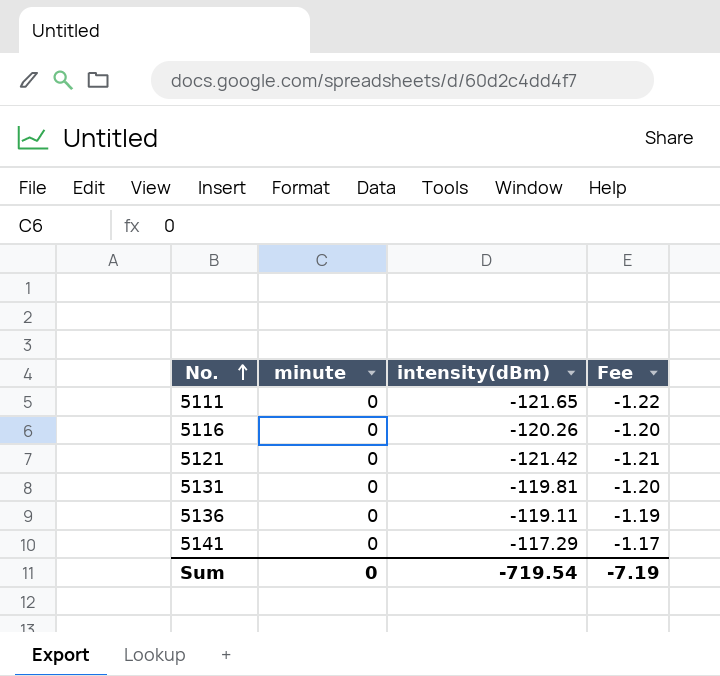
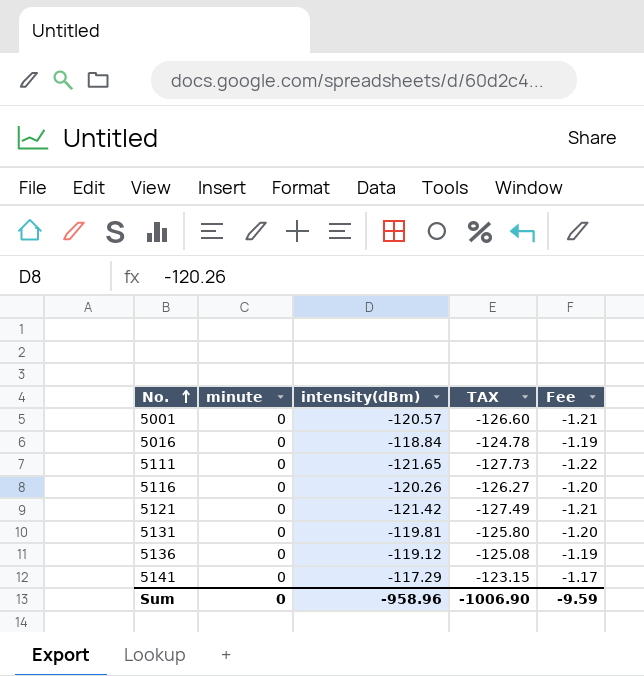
column TAX | formula: none -> [intensity(dBm)] * 1.05
row 5001: none -> 0 | -120.57 | -126.60 | -1.21
row 5016: none -> 0 | -118.84 | -124.78 | -1.19
5136 | intensity(dBm): -119.11 -> -119.12
Sum | intensity(dBm): -719.54 -> -958.96
Sum | Fee: -7.19 -> -9.59

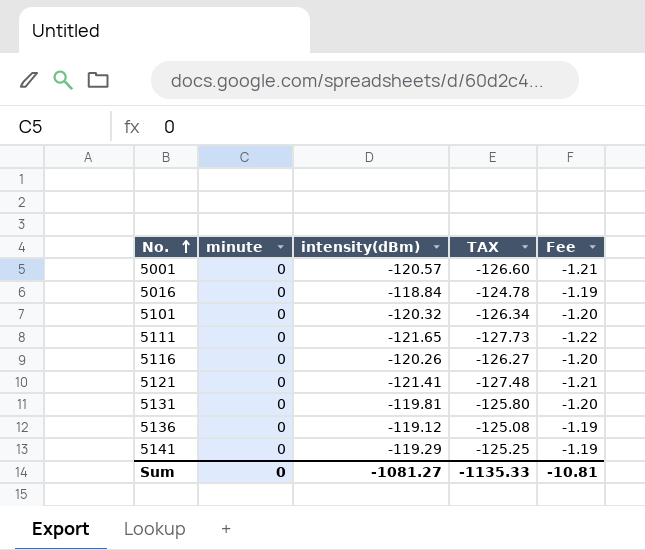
row 5101: none -> 0 | -120.32 | -126.34 | -1.20
5121 | intensity(dBm): -121.42 -> -121.41
5121 | TAX: -127.49 -> -127.48
5141 | intensity(dBm): -117.29 -> -119.29
5141 | TAX: -123.15 -> -125.25
5141 | Fee: -1.17 -> -1.19
Sum | intensity(dBm): -958.96 -> -1081.27
Sum | TAX: -1006.90 -> -1135.33
Sum | Fee: -9.59 -> -10.81

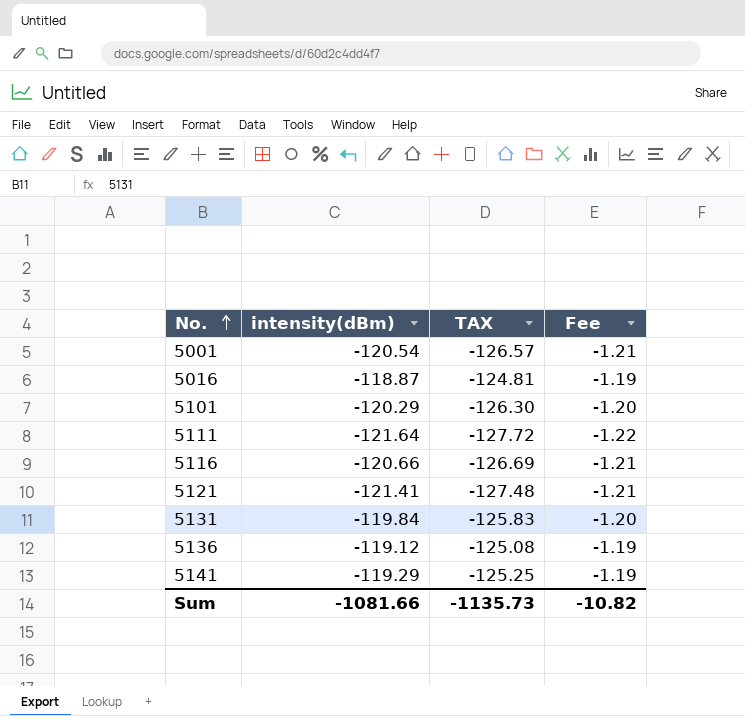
column minute | position: 2 -> none
5001 | intensity(dBm): -120.57 -> -120.54
5001 | TAX: -126.60 -> -126.57
5016 | intensity(dBm): -118.84 -> -118.87
5016 | TAX: -124.78 -> -124.81
5101 | intensity(dBm): -120.32 -> -120.29
5101 | TAX: -126.34 -> -126.30
5111 | intensity(dBm): -121.65 -> -121.64
5111 | TAX: -127.73 -> -127.72
5116 | intensity(dBm): -120.26 -> -120.66
5116 | TAX: -126.27 -> -126.69
5116 | Fee: -1.20 -> -1.21
5131 | intensity(dBm): -119.81 -> -119.84
5131 | TAX: -125.80 -> -125.83
Sum | intensity(dBm): -1081.27 -> -1081.66
Sum | TAX: -1135.33 -> -1135.73
Sum | Fee: -10.81 -> -10.82

